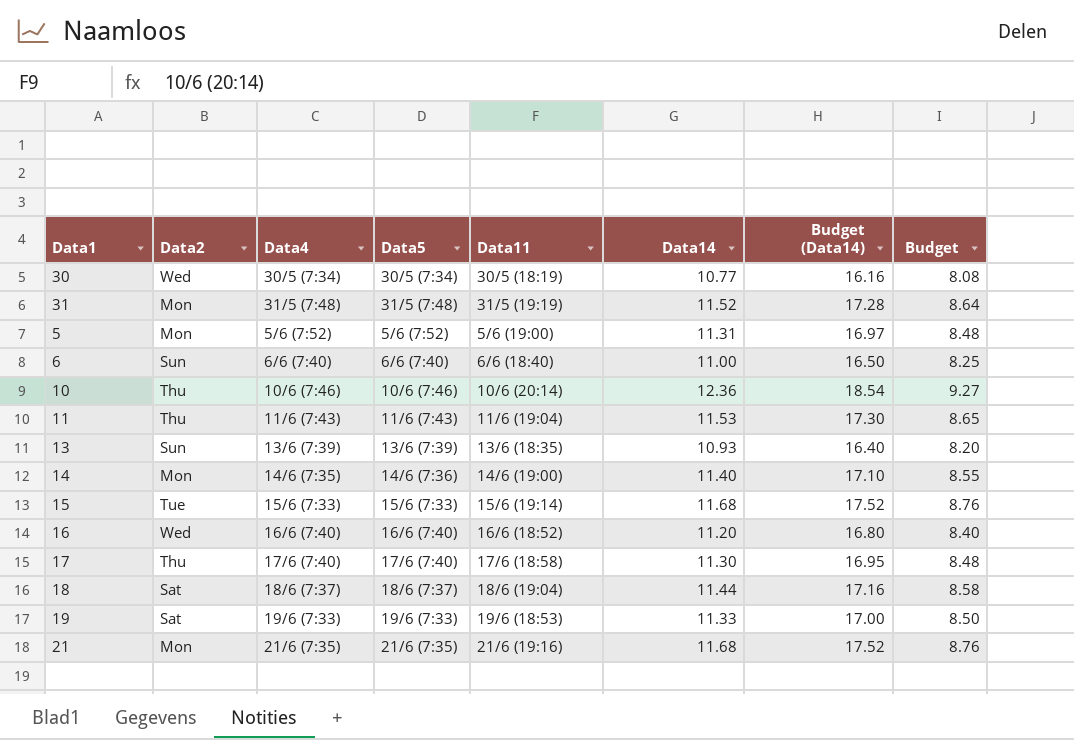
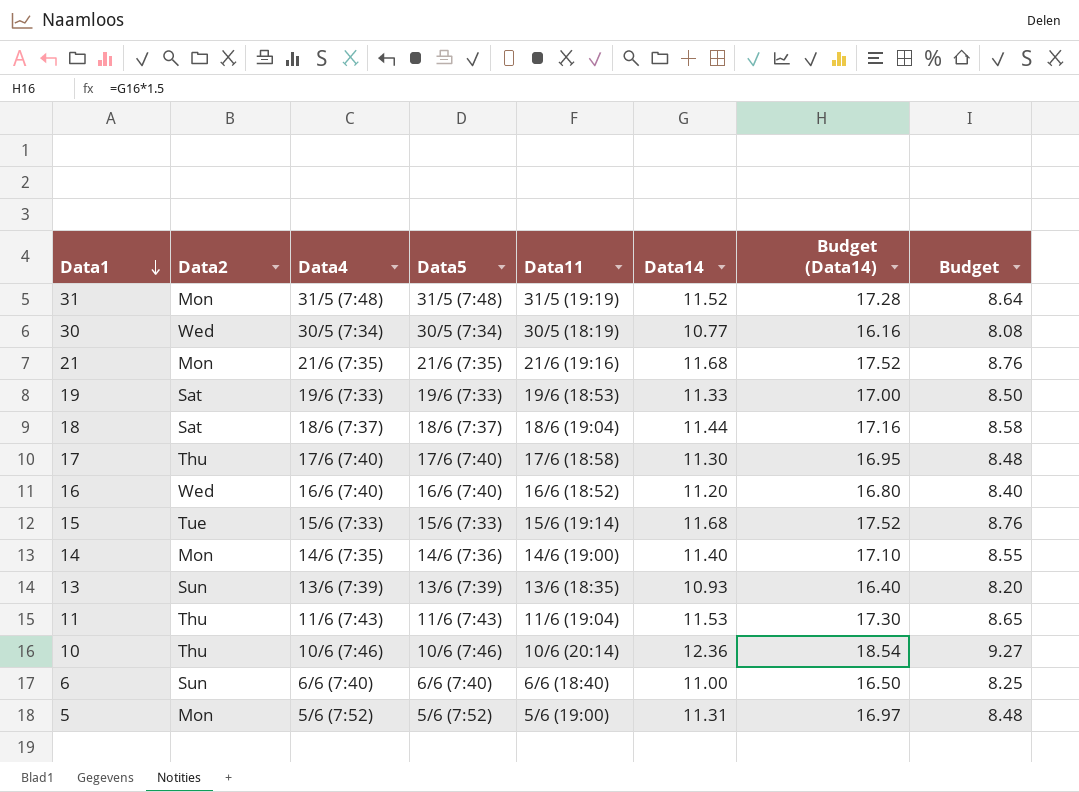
row order: none -> Data1 descending

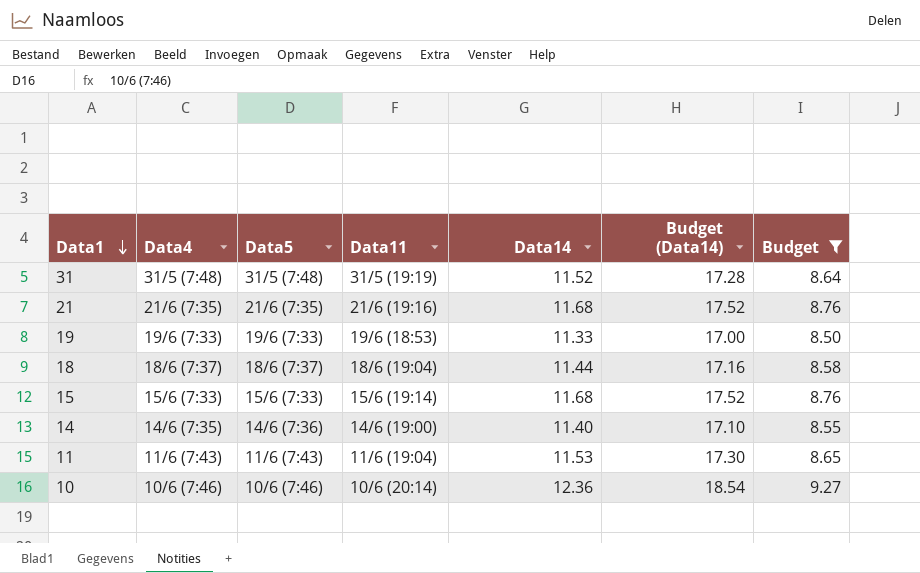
filter: none -> Budget >= 8.50
column Data2 | position: 2 -> none

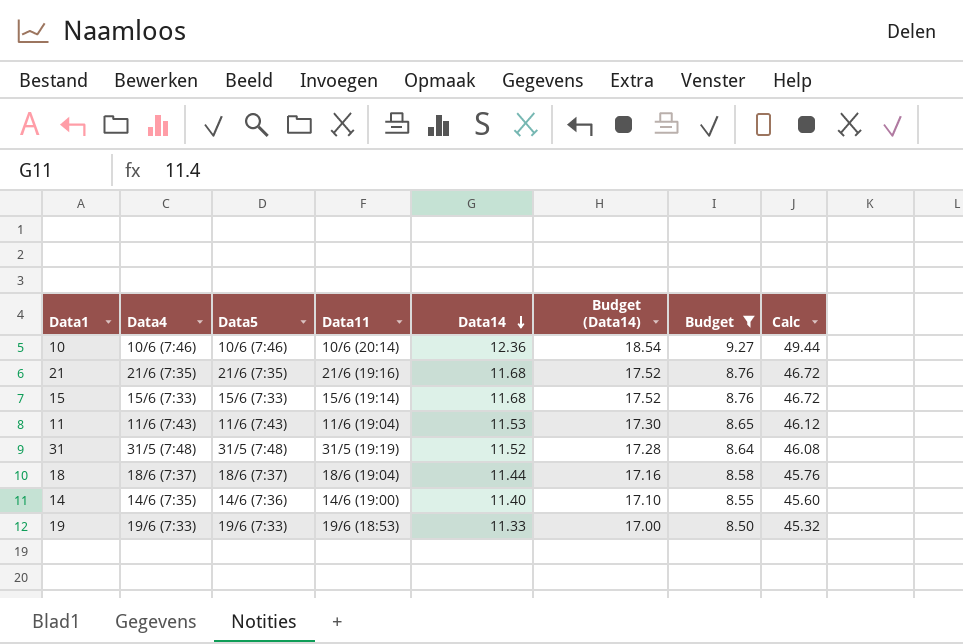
row order: Data1 descending -> Data14 descending
column Calc | formula: none -> [Data14] * 4

